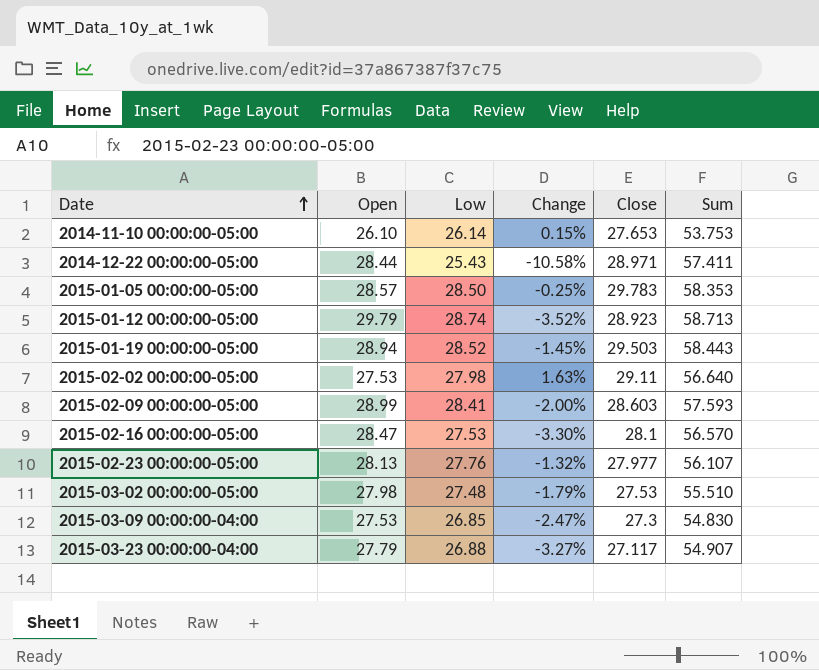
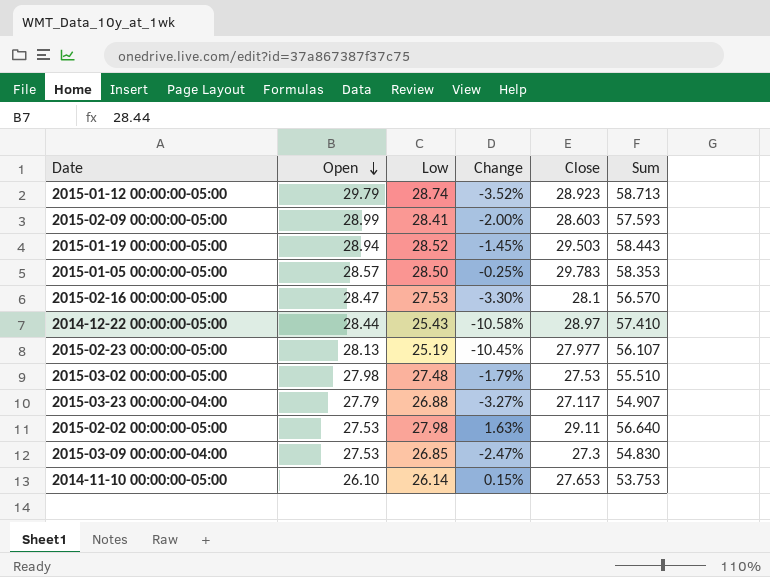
row order: Date ascending -> Open descending
2014-12-22 00:00:00-05:00 | Close: 28.971 -> 28.97
2014-12-22 00:00:00-05:00 | Sum: 57.411 -> 57.410
2015-02-23 00:00:00-05:00 | Low: 27.76 -> 25.19
2015-02-23 00:00:00-05:00 | Change: -1.32% -> -10.45%

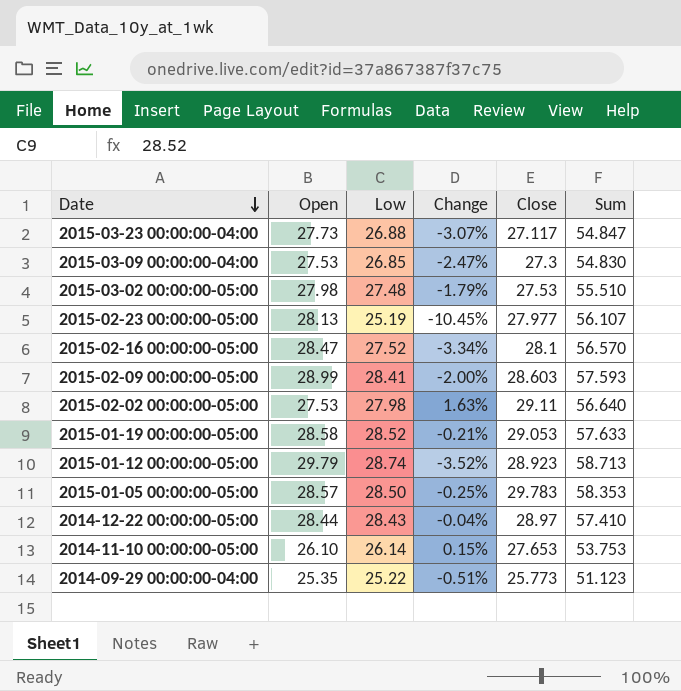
row order: Open descending -> Date descending
2015-03-23 00:00:00-04:00 | Open: 27.79 -> 27.73
2015-03-23 00:00:00-04:00 | Change: -3.27% -> -3.07%
2015-03-23 00:00:00-04:00 | Sum: 54.907 -> 54.847
2015-02-16 00:00:00-05:00 | Low: 27.53 -> 27.52
2015-02-16 00:00:00-05:00 | Change: -3.30% -> -3.34%
2015-01-19 00:00:00-05:00 | Open: 28.94 -> 28.58
2015-01-19 00:00:00-05:00 | Change: -1.45% -> -0.21%
2015-01-19 00:00:00-05:00 | Close: 29.503 -> 29.053
2015-01-19 00:00:00-05:00 | Sum: 58.443 -> 57.633
2014-12-22 00:00:00-05:00 | Low: 25.43 -> 28.43
2014-12-22 00:00:00-05:00 | Change: -10.58% -> -0.04%
row 2014-09-29 00:00:00-04:00: none -> 25.35 | 25.22 | -0.51% | 25.773 | 51.123

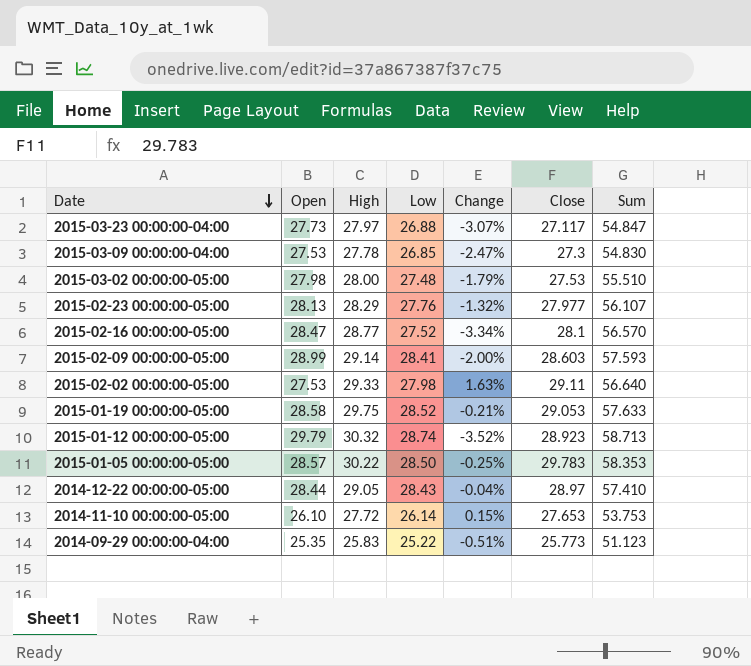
column High | position: none -> 3
2015-02-23 00:00:00-05:00 | Low: 25.19 -> 27.76
2015-02-23 00:00:00-05:00 | Change: -10.45% -> -1.32%

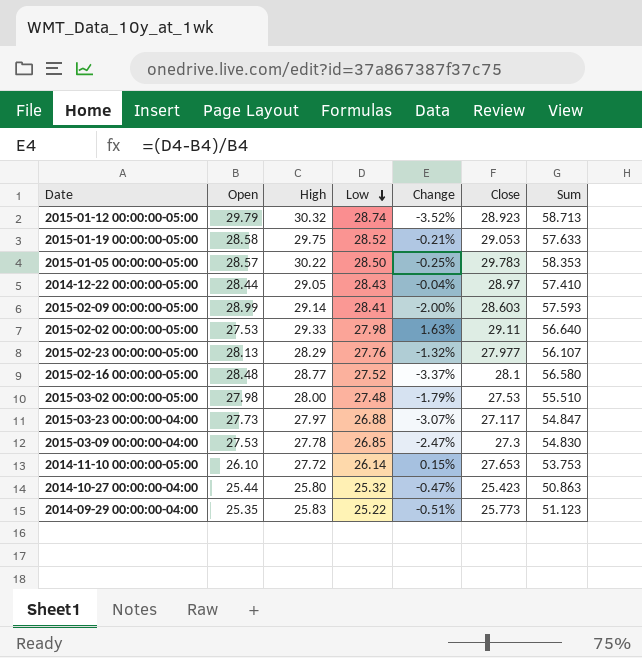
row order: Date descending -> Low descending
2015-02-16 00:00:00-05:00 | Open: 28.47 -> 28.48
2015-02-16 00:00:00-05:00 | Change: -3.34% -> -3.37%
2015-02-16 00:00:00-05:00 | Sum: 56.570 -> 56.580
row 2014-10-27 00:00:00-04:00: none -> 25.44 | 25.80 | 25.32 | -0.47% | 25.423 | 50.863

